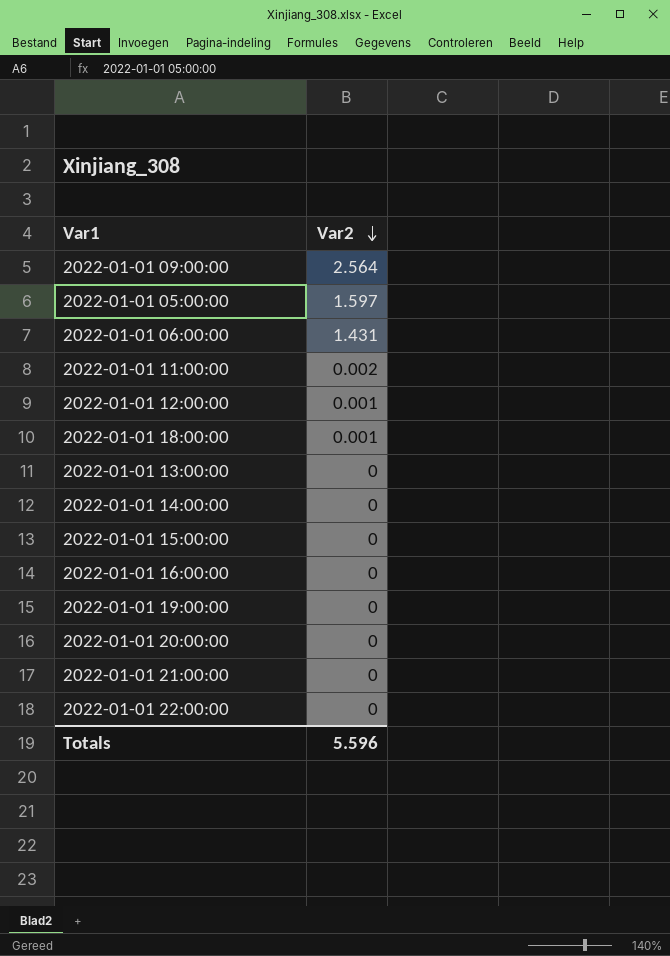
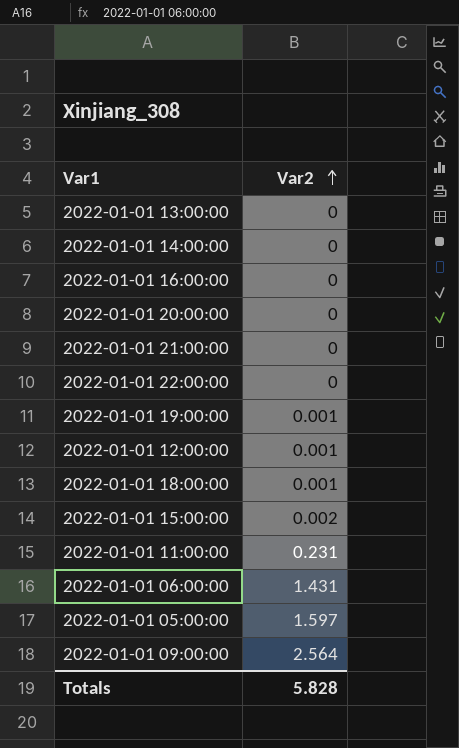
row order: Var2 descending -> Var2 ascending
2022-01-01 19:00:00 | Var2: 0 -> 0.001
2022-01-01 15:00:00 | Var2: 0 -> 0.002
2022-01-01 11:00:00 | Var2: 0.002 -> 0.231
Totals | Var2: 5.596 -> 5.828

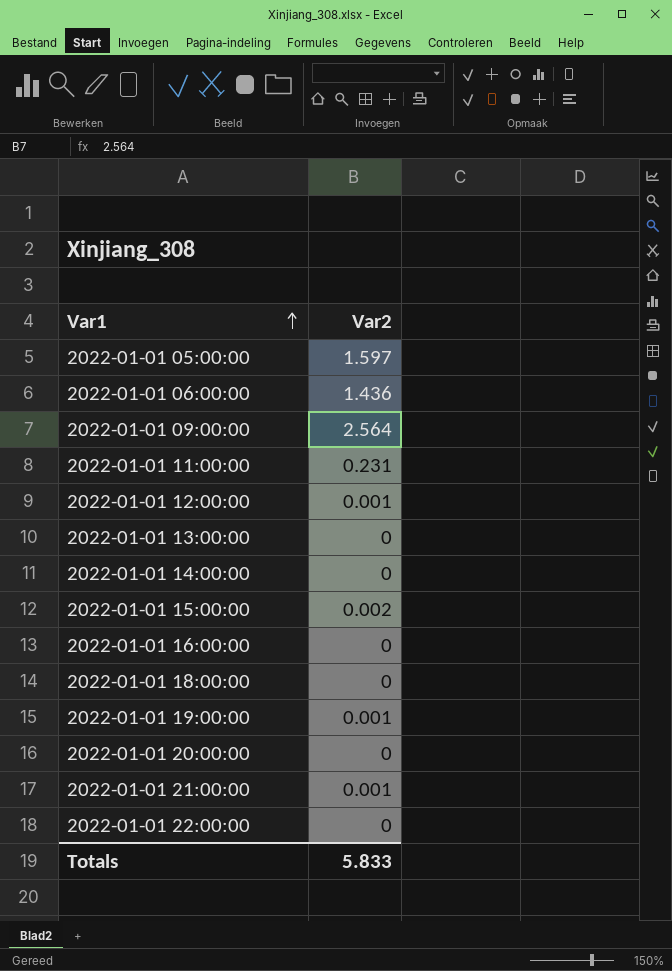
row order: Var2 ascending -> Var1 ascending
2022-01-01 06:00:00 | Var2: 1.431 -> 1.436
2022-01-01 18:00:00 | Var2: 0.001 -> 0
2022-01-01 21:00:00 | Var2: 0 -> 0.001
Totals | Var2: 5.828 -> 5.833

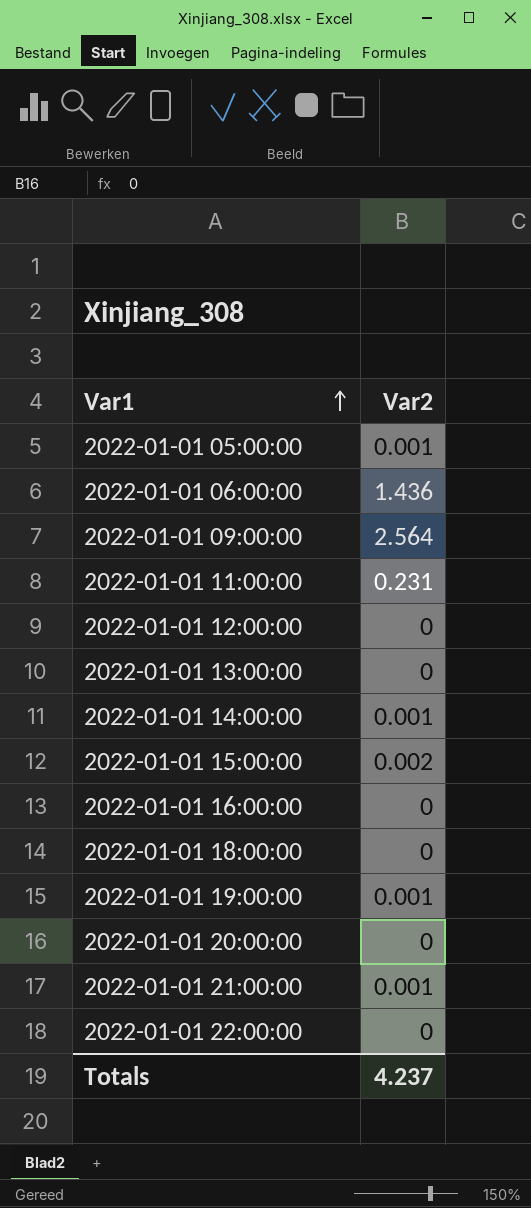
2022-01-01 05:00:00 | Var2: 1.597 -> 0.001
2022-01-01 12:00:00 | Var2: 0.001 -> 0
2022-01-01 14:00:00 | Var2: 0 -> 0.001
Totals | Var2: 5.833 -> 4.237

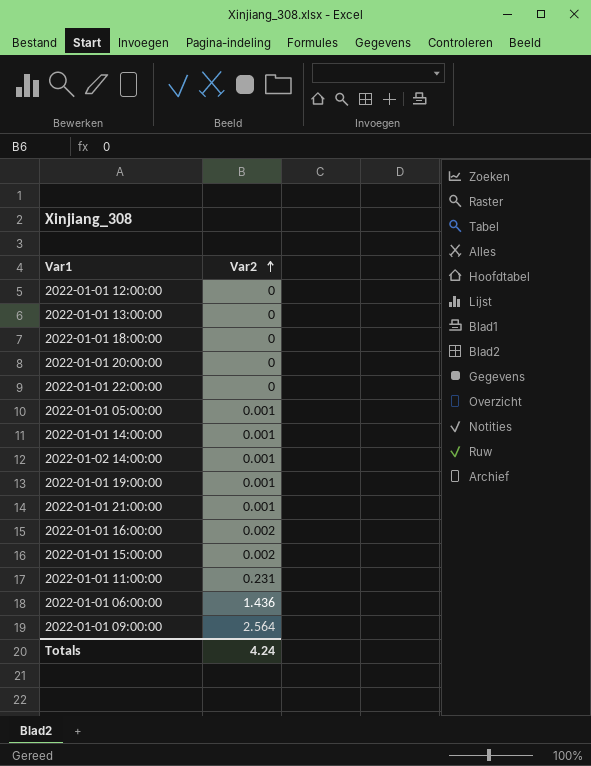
row order: Var1 ascending -> Var2 ascending
row 2022-01-02 14:00:00: none -> 0.001
2022-01-01 16:00:00 | Var2: 0 -> 0.002
Totals | Var2: 4.237 -> 4.24

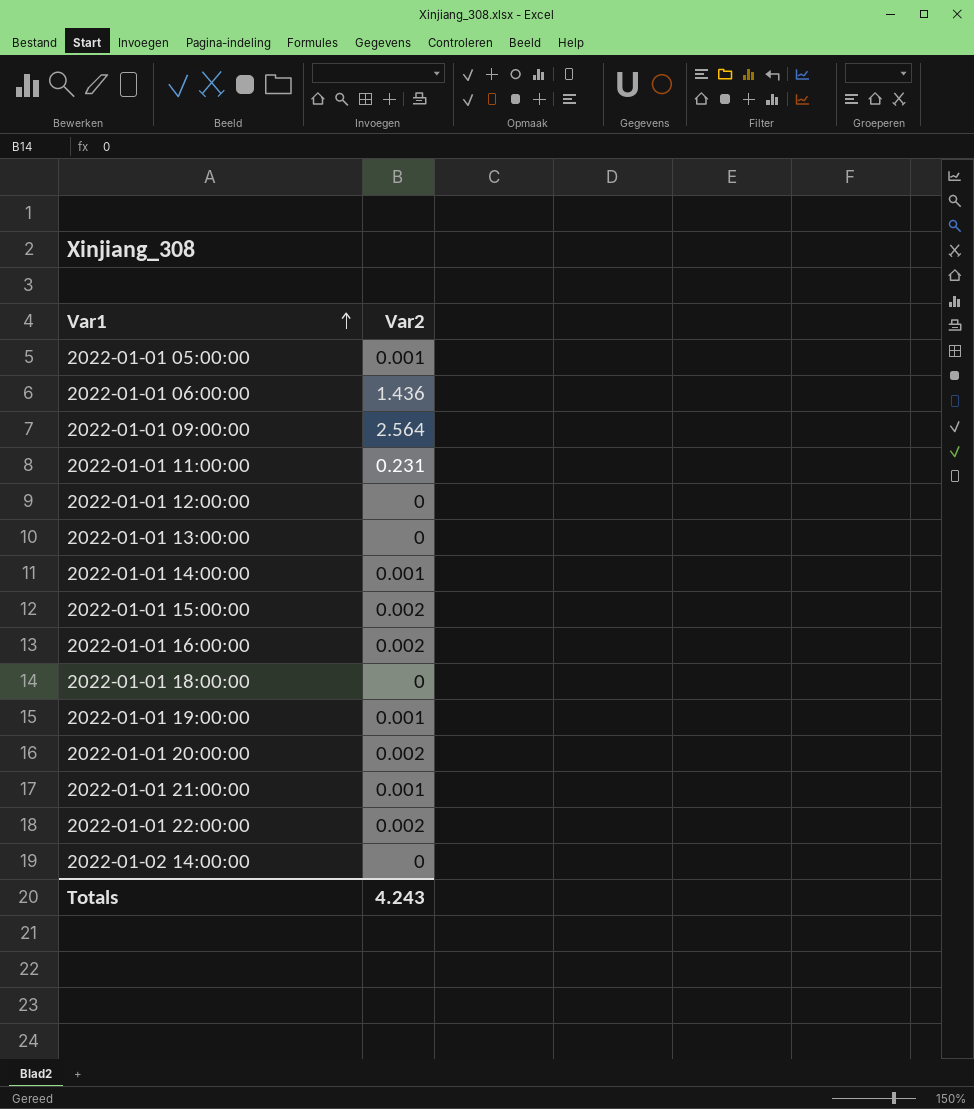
row order: Var2 ascending -> Var1 ascending
2022-01-01 20:00:00 | Var2: 0 -> 0.002
2022-01-01 22:00:00 | Var2: 0 -> 0.002
2022-01-02 14:00:00 | Var2: 0.001 -> 0
Totals | Var2: 4.24 -> 4.243

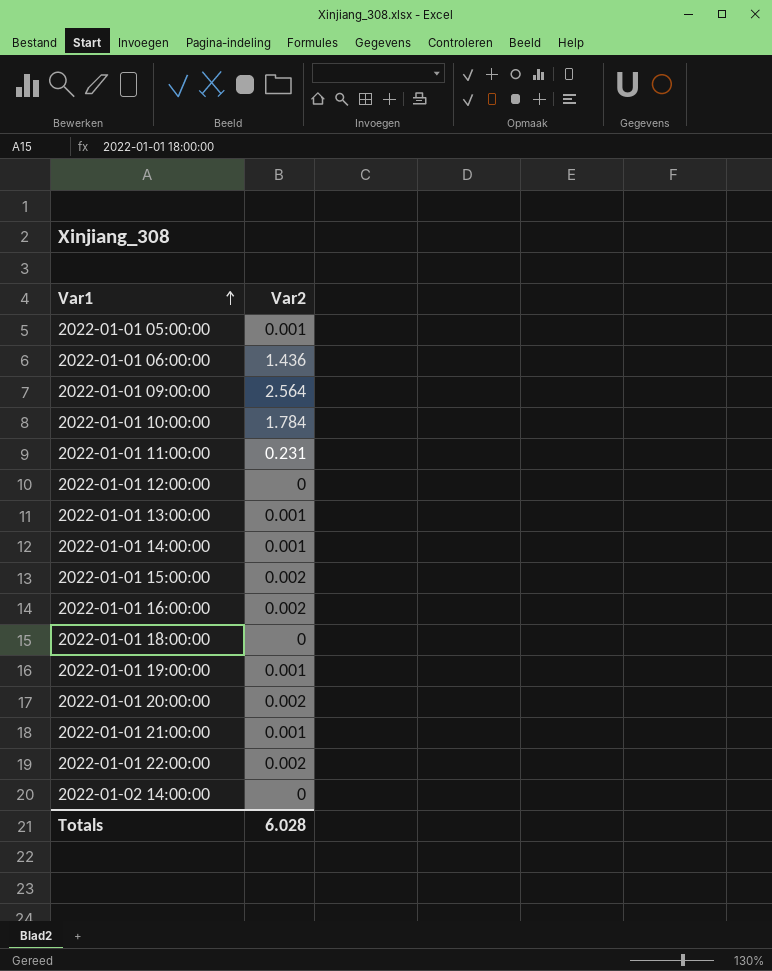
row 2022-01-01 10:00:00: none -> 1.784
2022-01-01 13:00:00 | Var2: 0 -> 0.001
Totals | Var2: 4.243 -> 6.028

